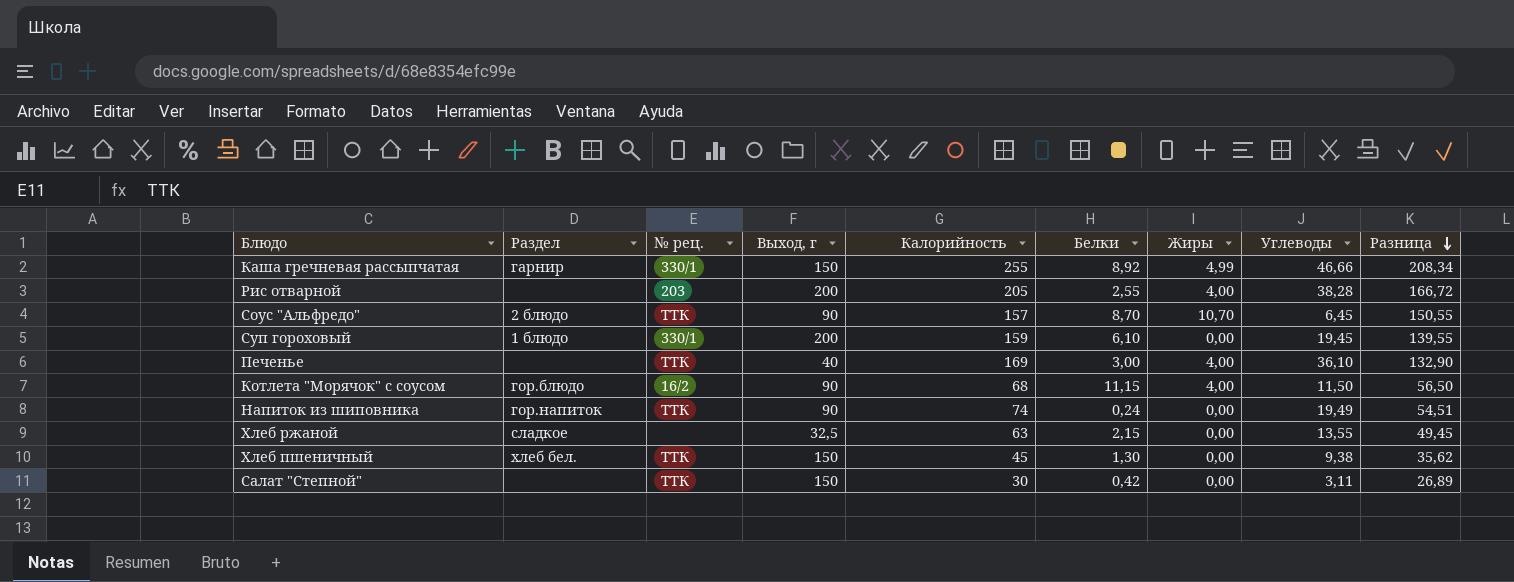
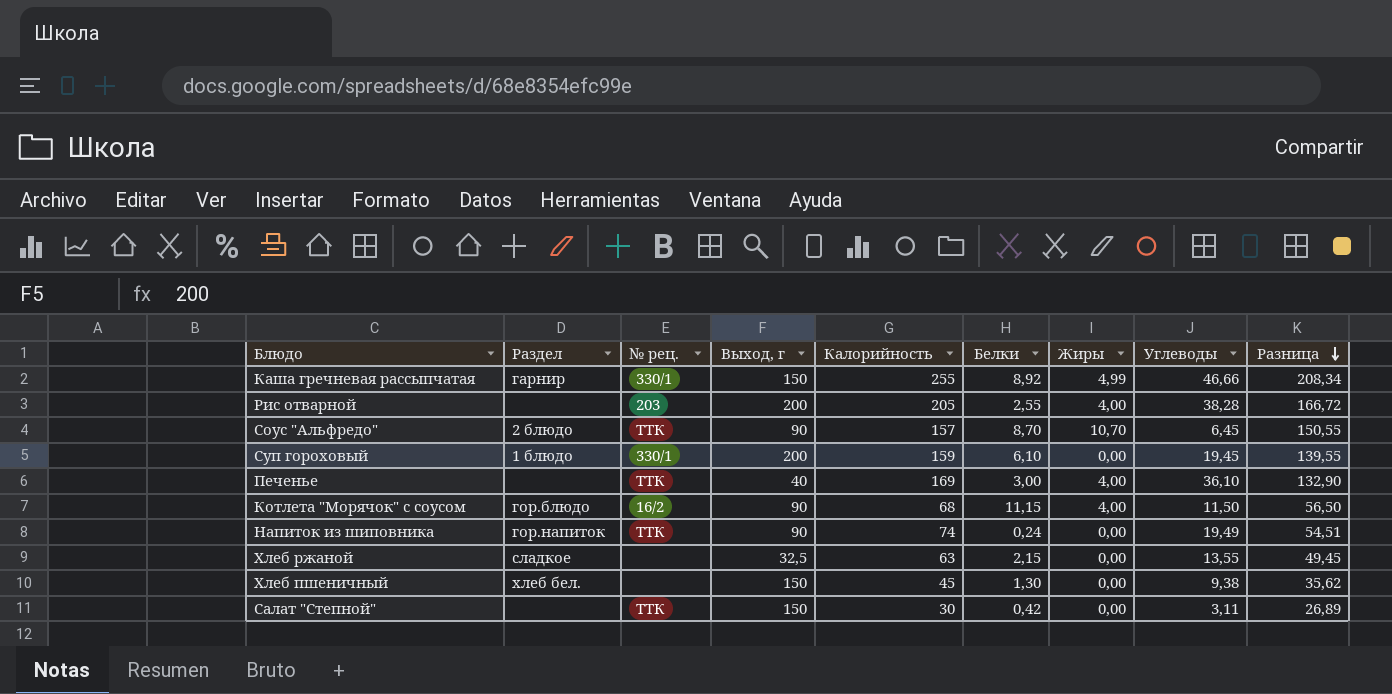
Хлеб пшеничный | № рец.: ТТК -> none

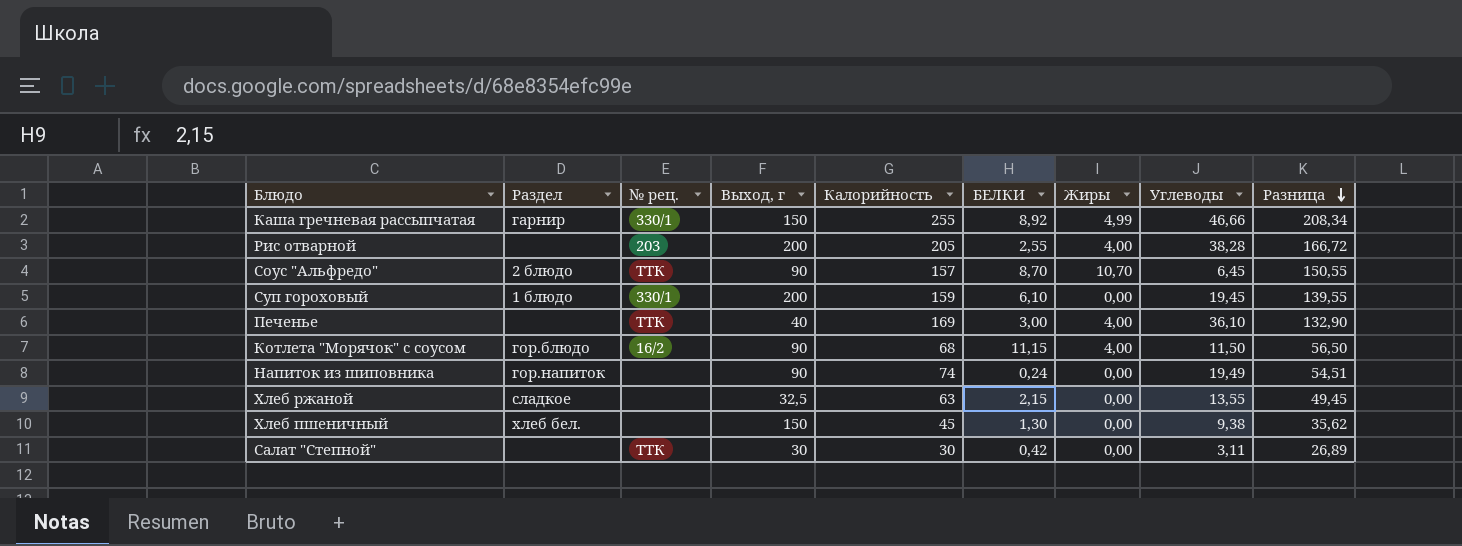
column name: Белки -> БЕЛКИ
Напиток из шиповника | № рец.: ТТК -> none
Салат "Степной" | Выход, г: 150 -> 30

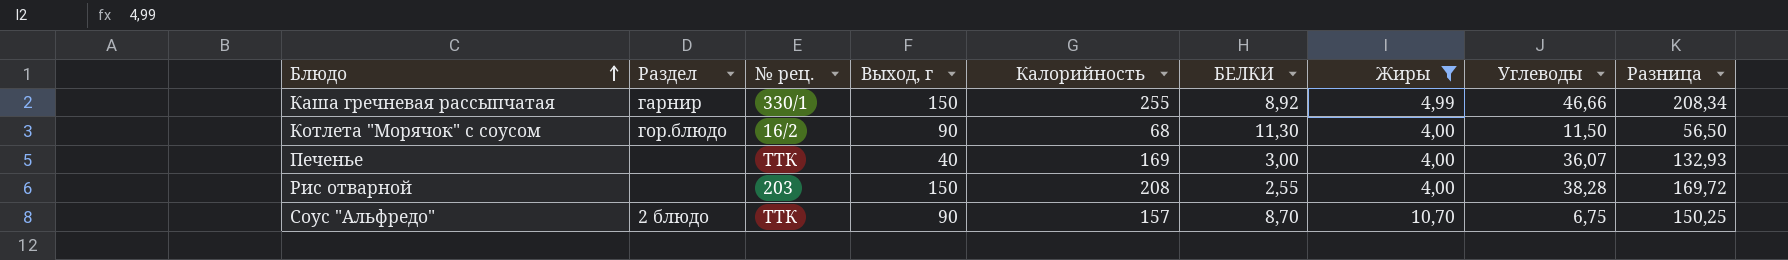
filter: none -> Жиры != 0,00
row order: Разница descending -> Блюдо ascending
Котлета "Морячок" с соусом | БЕЛКИ: 11,15 -> 11,30
Печенье | Углеводы: 36,10 -> 36,07
Печенье | Разница: 132,90 -> 132,93
Рис отварной | Выход, г: 200 -> 150
Рис отварной | Калорийность: 205 -> 208
Рис отварной | Разница: 166,72 -> 169,72
Соус "Альфредо" | Углеводы: 6,45 -> 6,75
Соус "Альфредо" | Разница: 150,55 -> 150,25

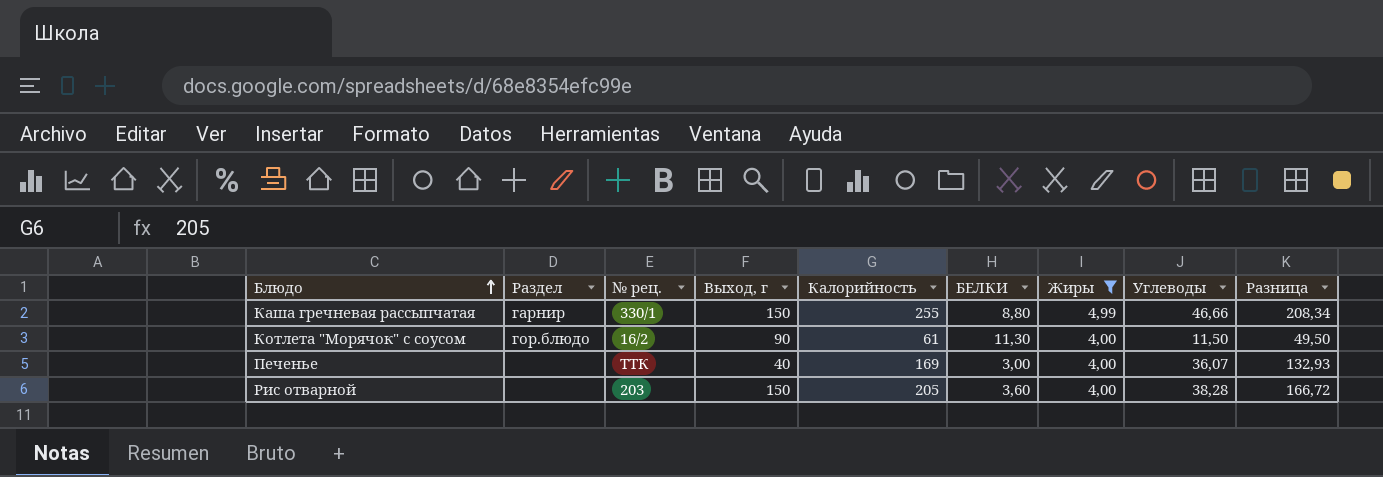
row Соус "Альфредо": 2 блюдо | ТТК | 90 | 157 | 8,70 | 10,70 | 6,75 | 150,25 -> none
Каша гречневая рассыпчатая | БЕЛКИ: 8,92 -> 8,80
Котлета "Морячок" с соусом | Калорийность: 68 -> 61
Котлета "Морячок" с соусом | Разница: 56,50 -> 49,50
Рис отварной | Калорийность: 208 -> 205
Рис отварной | БЕЛКИ: 2,55 -> 3,60
Рис отварной | Разница: 169,72 -> 166,72

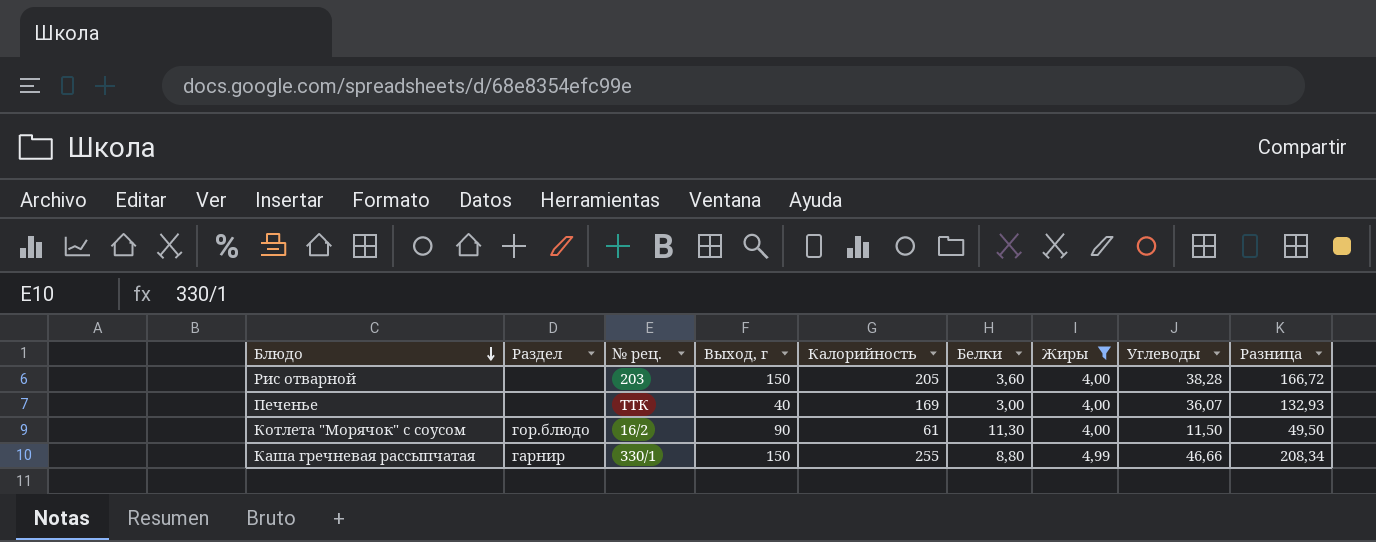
row order: Блюдо ascending -> Блюдо descending
column name: БЕЛКИ -> Белки

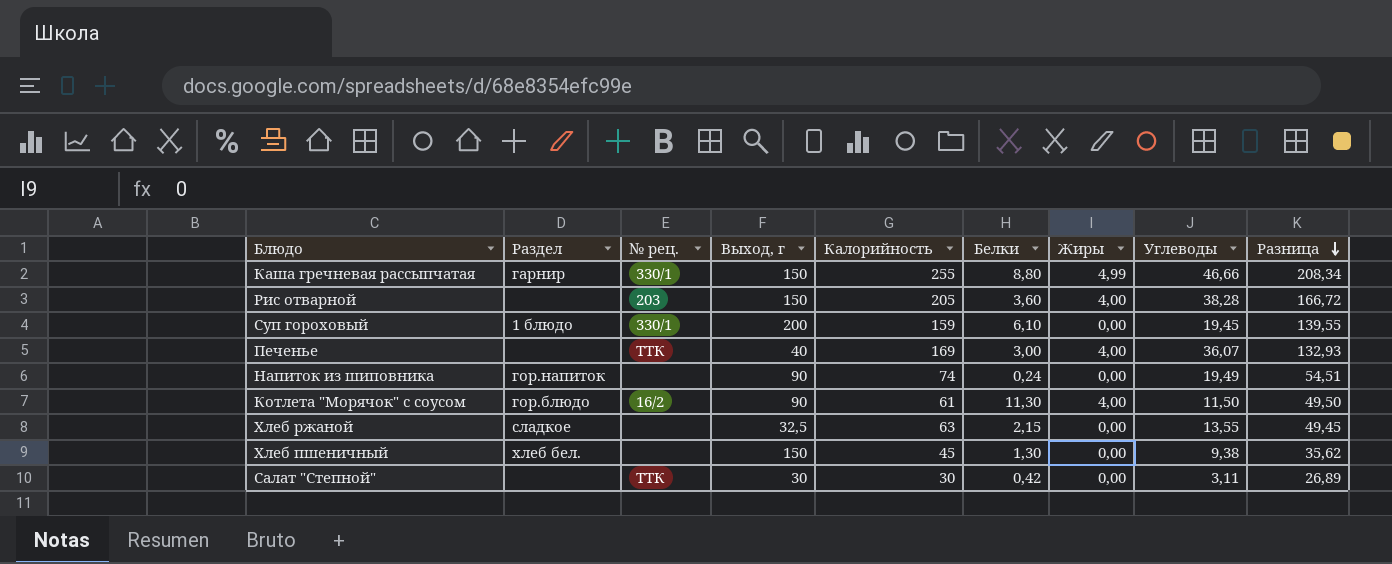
filter: Жиры != 0,00 -> none
row order: Блюдо descending -> Разница descending

